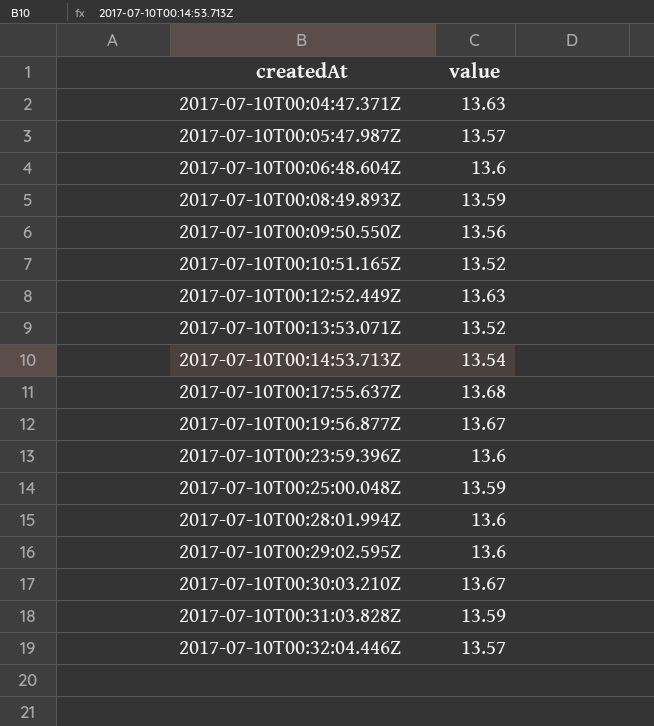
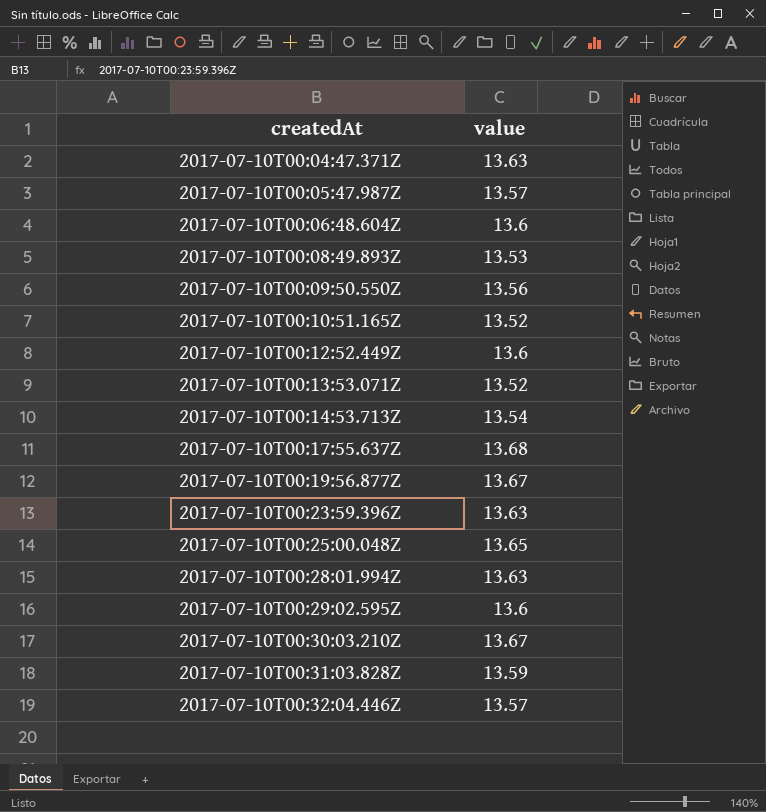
2017-07-10T00:08:49.893Z | value: 13.59 -> 13.53
2017-07-10T00:12:52.449Z | value: 13.63 -> 13.6
2017-07-10T00:23:59.396Z | value: 13.6 -> 13.63
2017-07-10T00:25:00.048Z | value: 13.59 -> 13.65
2017-07-10T00:28:01.994Z | value: 13.6 -> 13.63

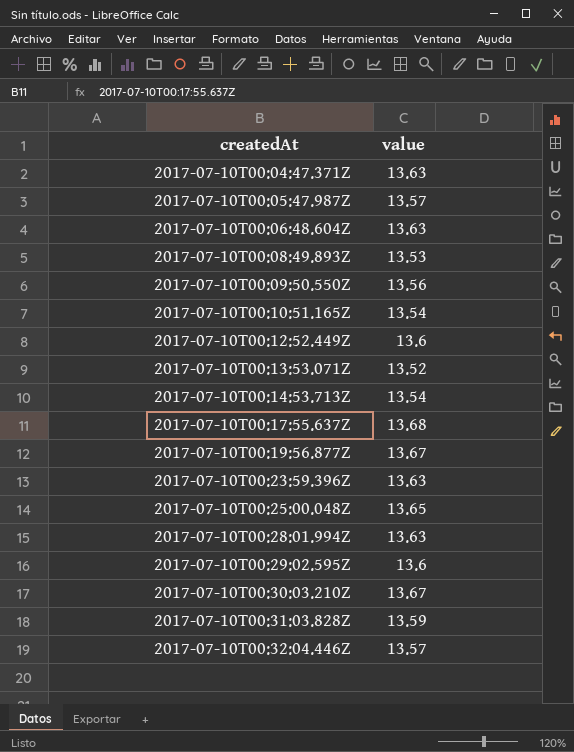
2017-07-10T00:06:48.604Z | value: 13.6 -> 13.63
2017-07-10T00:10:51.165Z | value: 13.52 -> 13.54

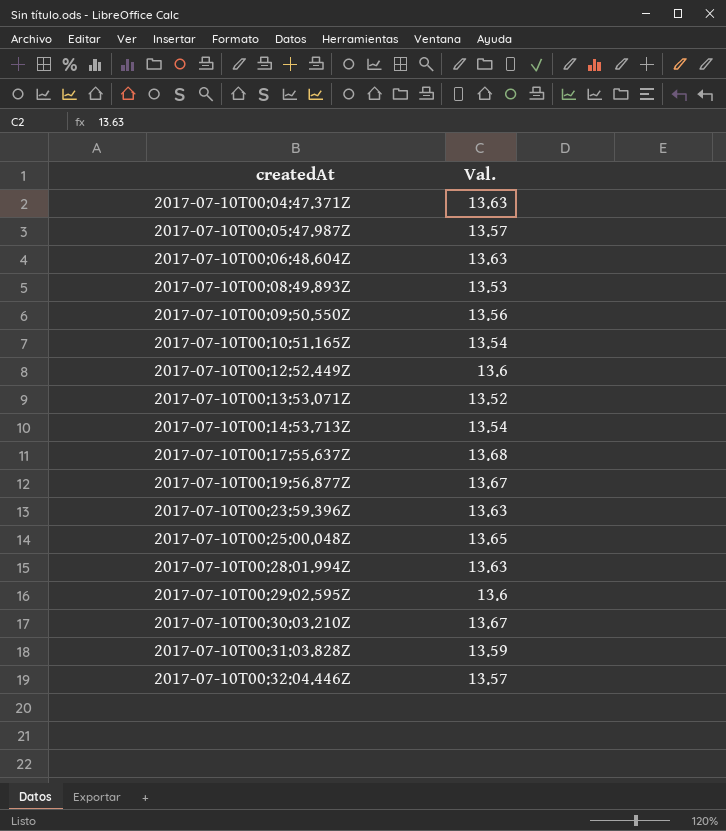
column name: value -> Val.

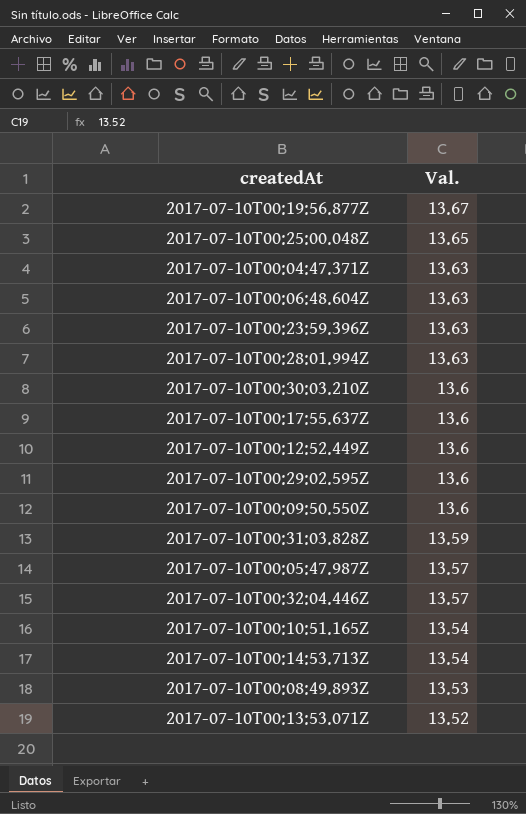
row order: createdAt ascending -> Val. descending
2017-07-10T00:30:03.210Z | Val.: 13.67 -> 13.6
2017-07-10T00:17:55.637Z | Val.: 13.68 -> 13.6
2017-07-10T00:09:50.550Z | Val.: 13.56 -> 13.6

